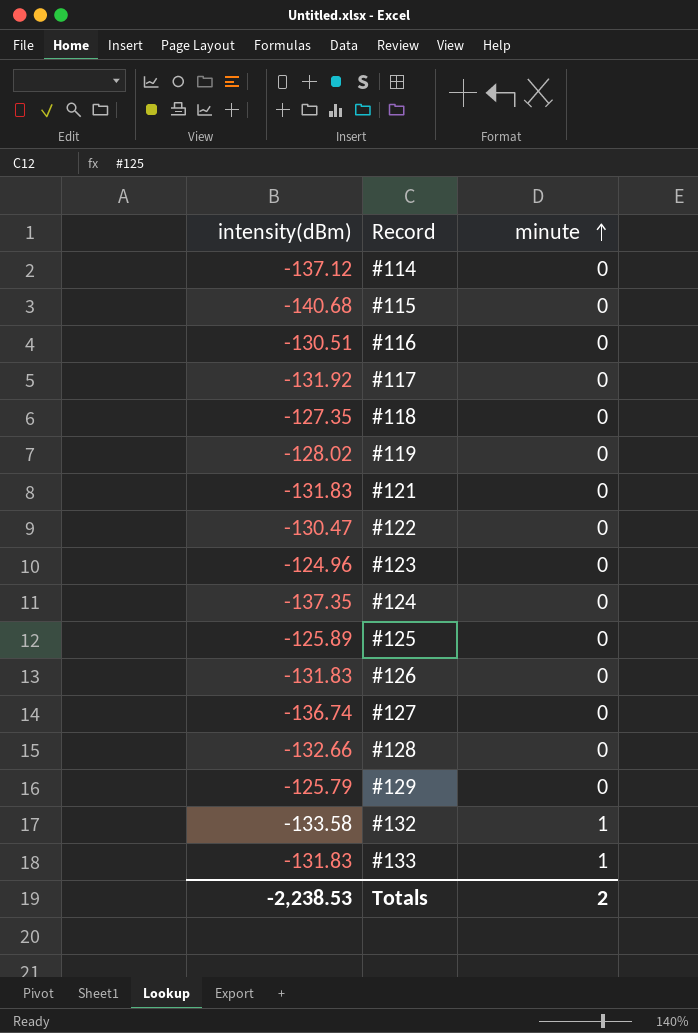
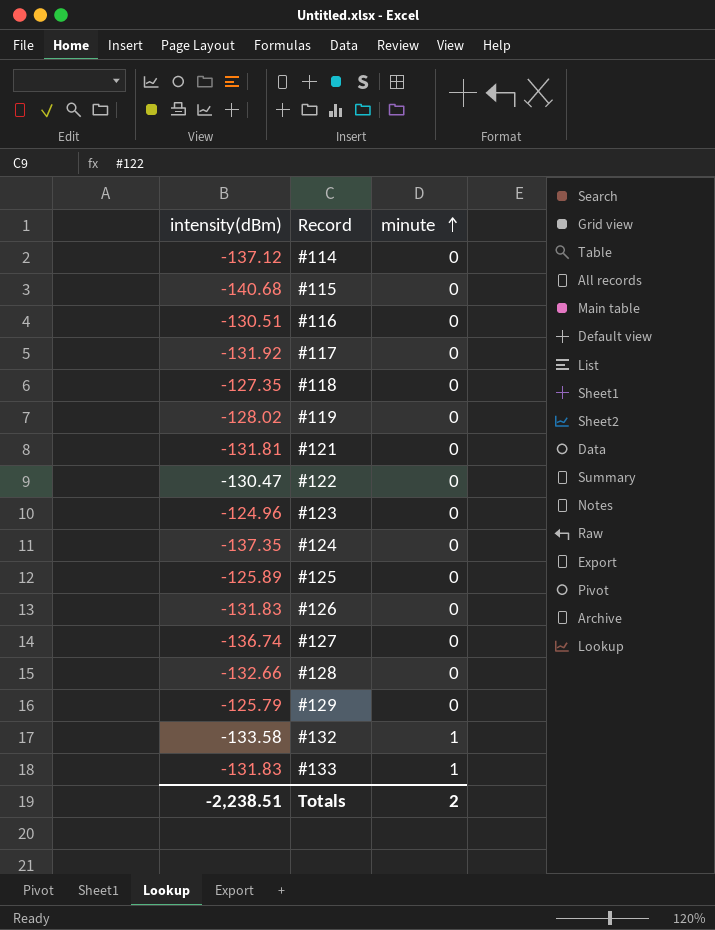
#121 | intensity(dBm): -131.83 -> -131.81
Totals | intensity(dBm): -2,238.53 -> -2,238.51

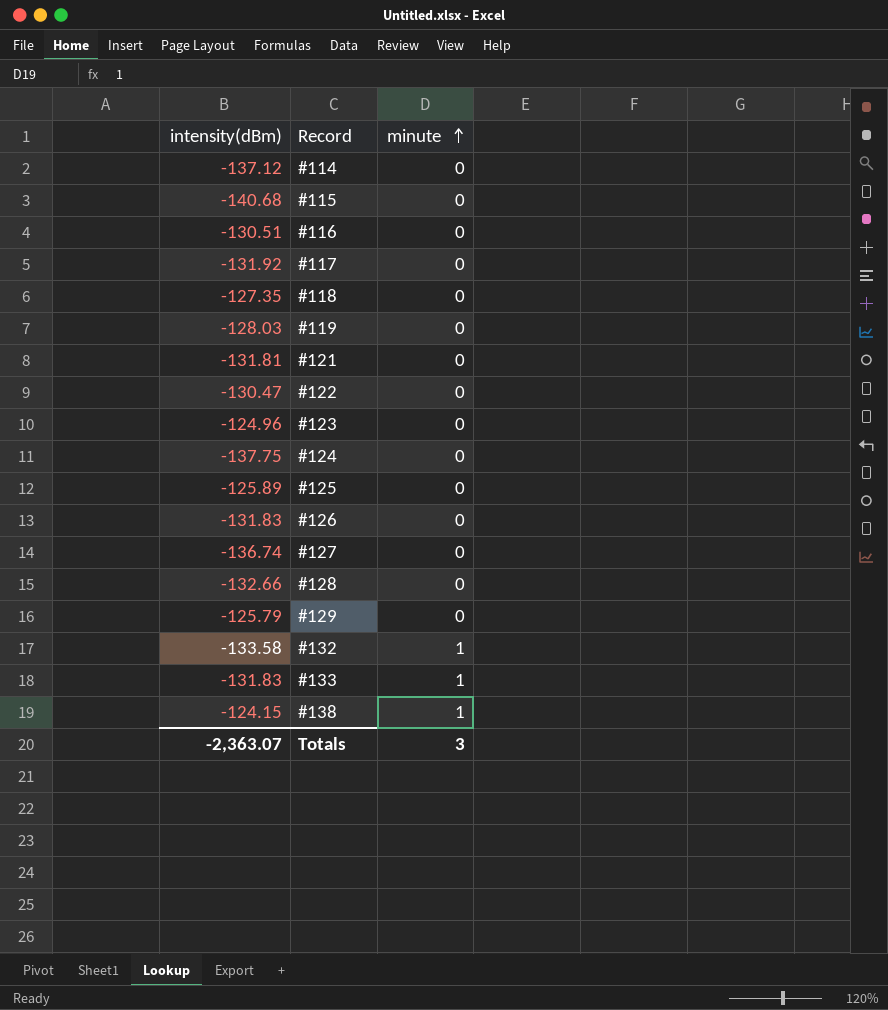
#119 | intensity(dBm): -128.02 -> -128.03
#124 | intensity(dBm): -137.35 -> -137.75
row #138: none -> -124.15 | 1
Totals | intensity(dBm): -2,238.51 -> -2,363.07
Totals | minute: 2 -> 3

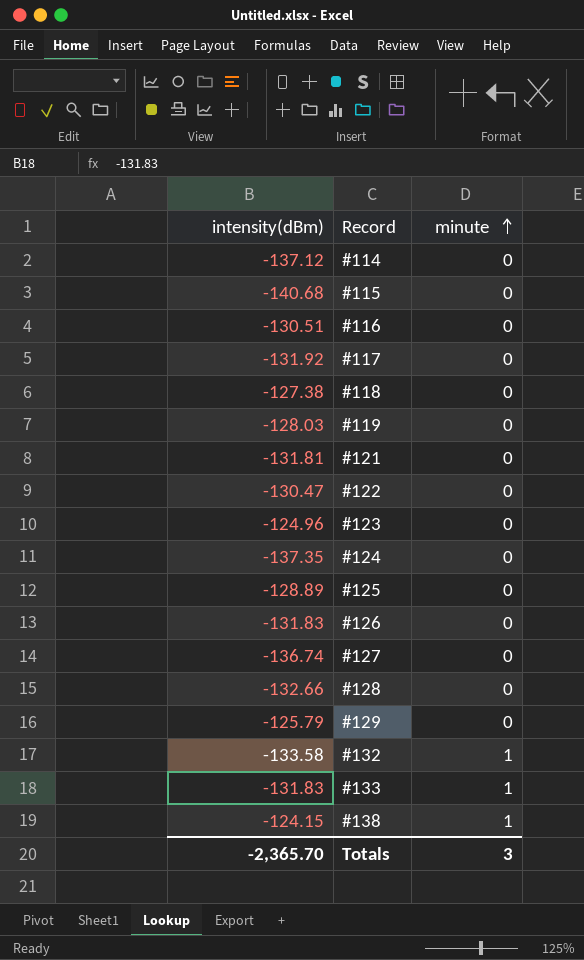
#118 | intensity(dBm): -127.35 -> -127.38
#124 | intensity(dBm): -137.75 -> -137.35
#125 | intensity(dBm): -125.89 -> -128.89
Totals | intensity(dBm): -2,363.07 -> -2,365.70

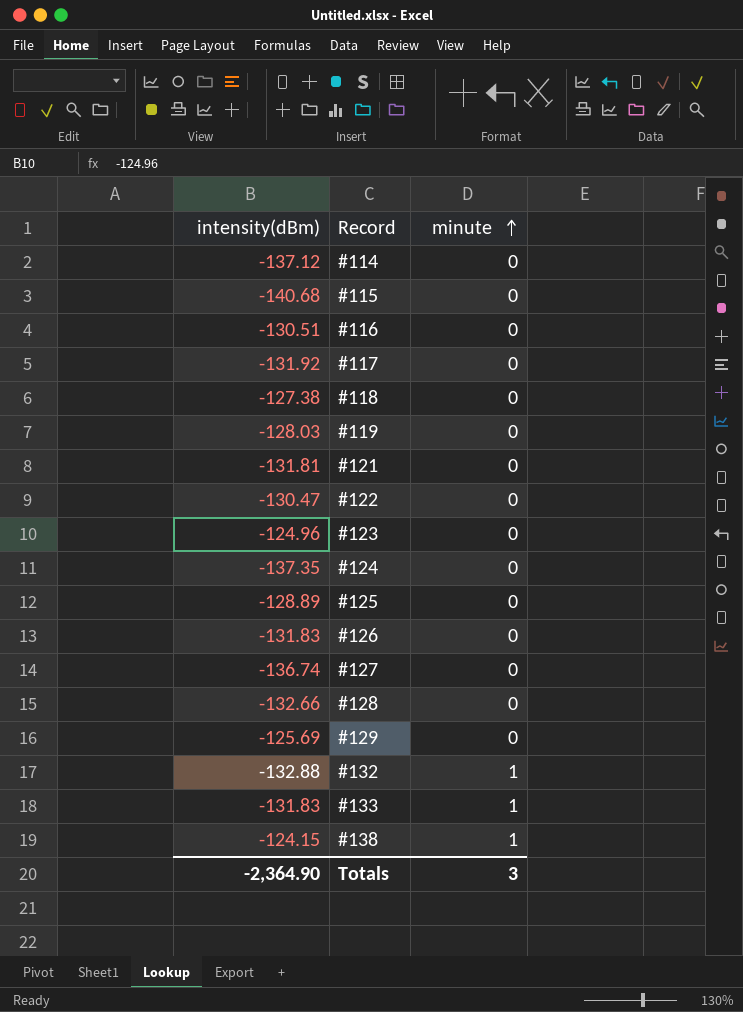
#129 | intensity(dBm): -125.79 -> -125.69
#132 | intensity(dBm): -133.58 -> -132.88
Totals | intensity(dBm): -2,365.70 -> -2,364.90

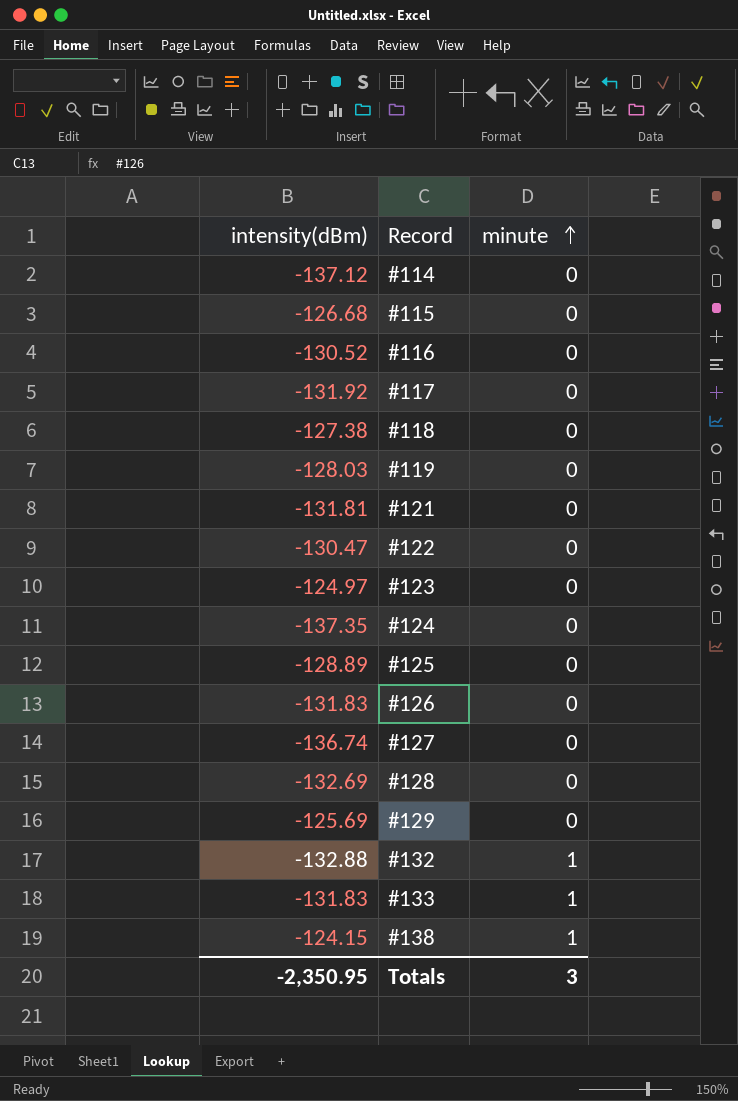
#115 | intensity(dBm): -140.68 -> -126.68
#116 | intensity(dBm): -130.51 -> -130.52
#123 | intensity(dBm): -124.96 -> -124.97
#128 | intensity(dBm): -132.66 -> -132.69
Totals | intensity(dBm): -2,364.90 -> -2,350.95

